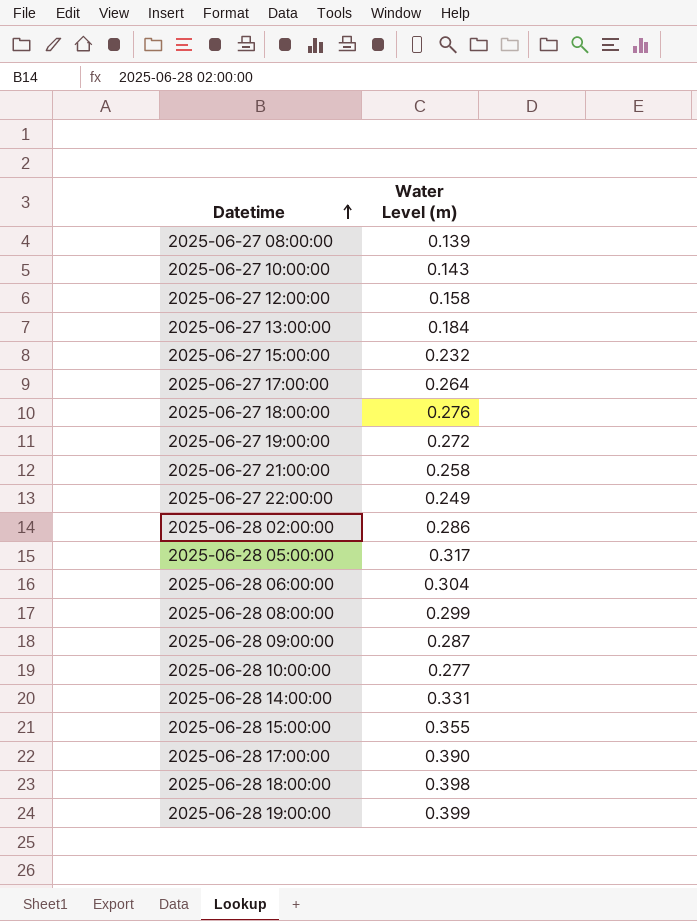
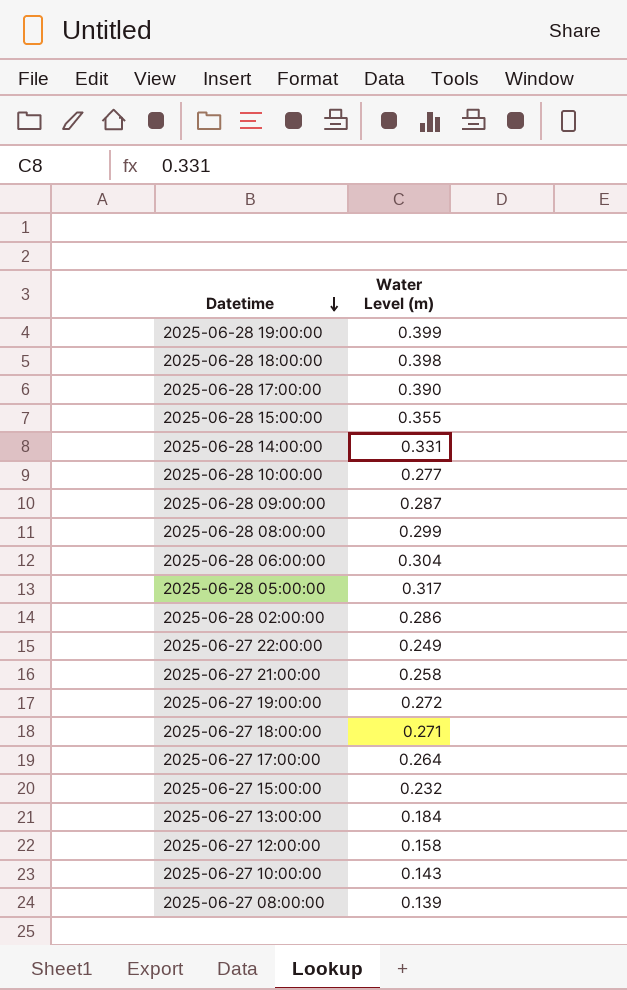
row order: Datetime ascending -> Datetime descending
2025-06-27 18:00:00 | Water Level (m): 0.276 -> 0.271

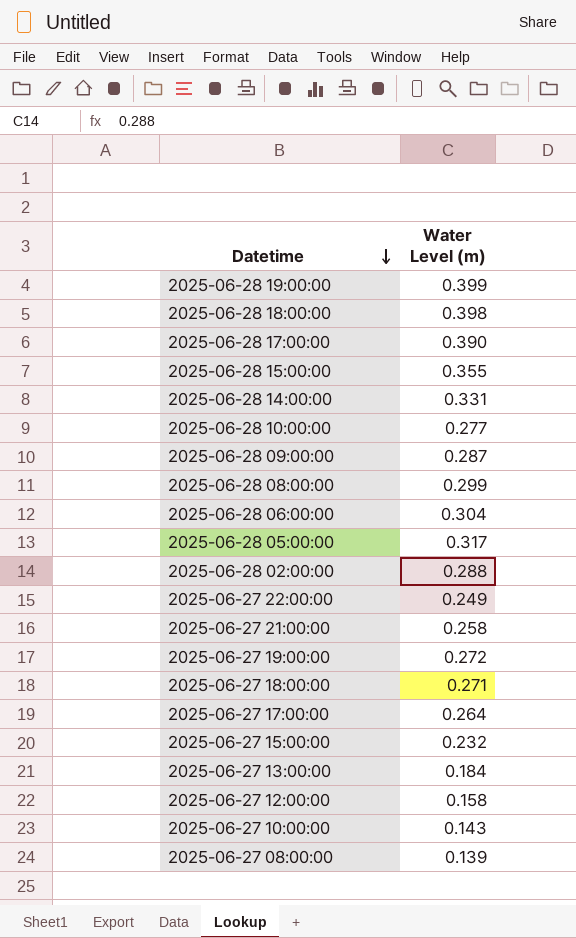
2025-06-28 02:00:00 | Water Level (m): 0.286 -> 0.288

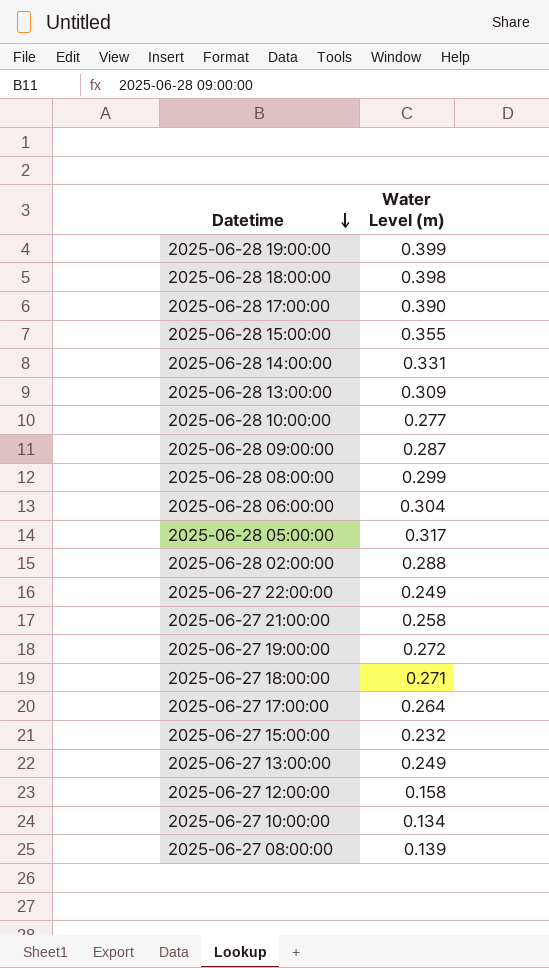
row 2025-06-28 13:00:00: none -> 0.309
2025-06-27 13:00:00 | Water Level (m): 0.184 -> 0.249
2025-06-27 10:00:00 | Water Level (m): 0.143 -> 0.134

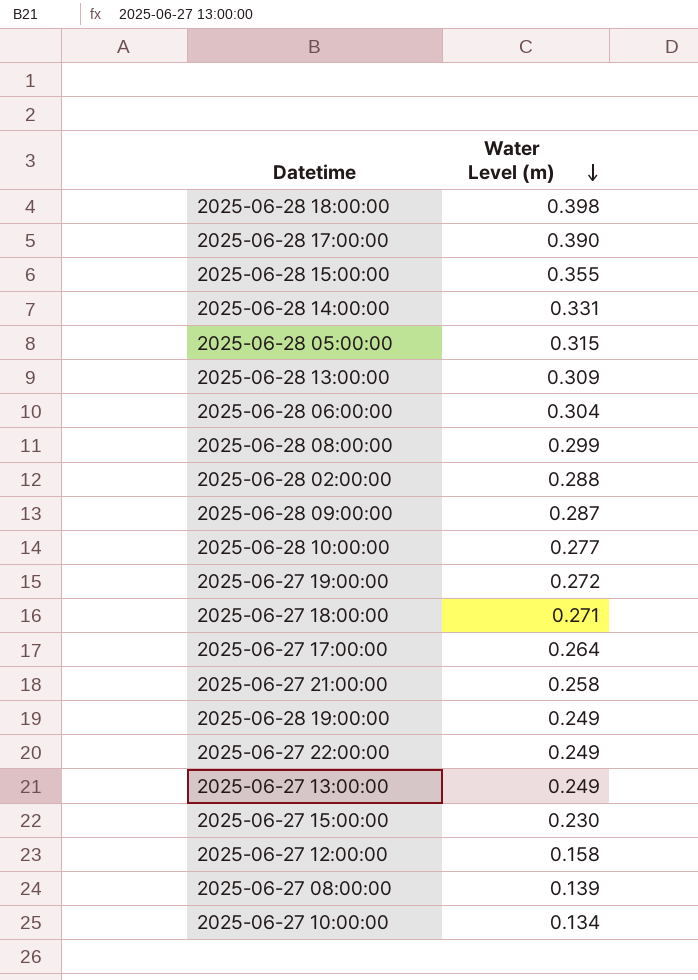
row order: Datetime descending -> Water Level (m) descending
2025-06-28 05:00:00 | Water Level (m): 0.317 -> 0.315
2025-06-28 19:00:00 | Water Level (m): 0.399 -> 0.249
2025-06-27 15:00:00 | Water Level (m): 0.232 -> 0.230

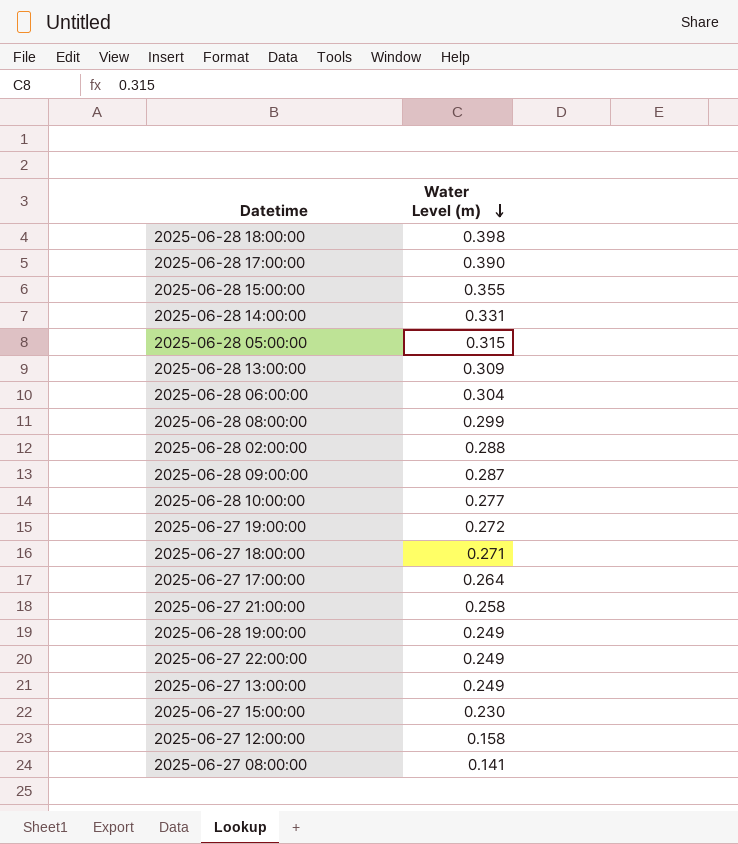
row 2025-06-27 10:00:00: 0.134 -> none
2025-06-27 08:00:00 | Water Level (m): 0.139 -> 0.141

